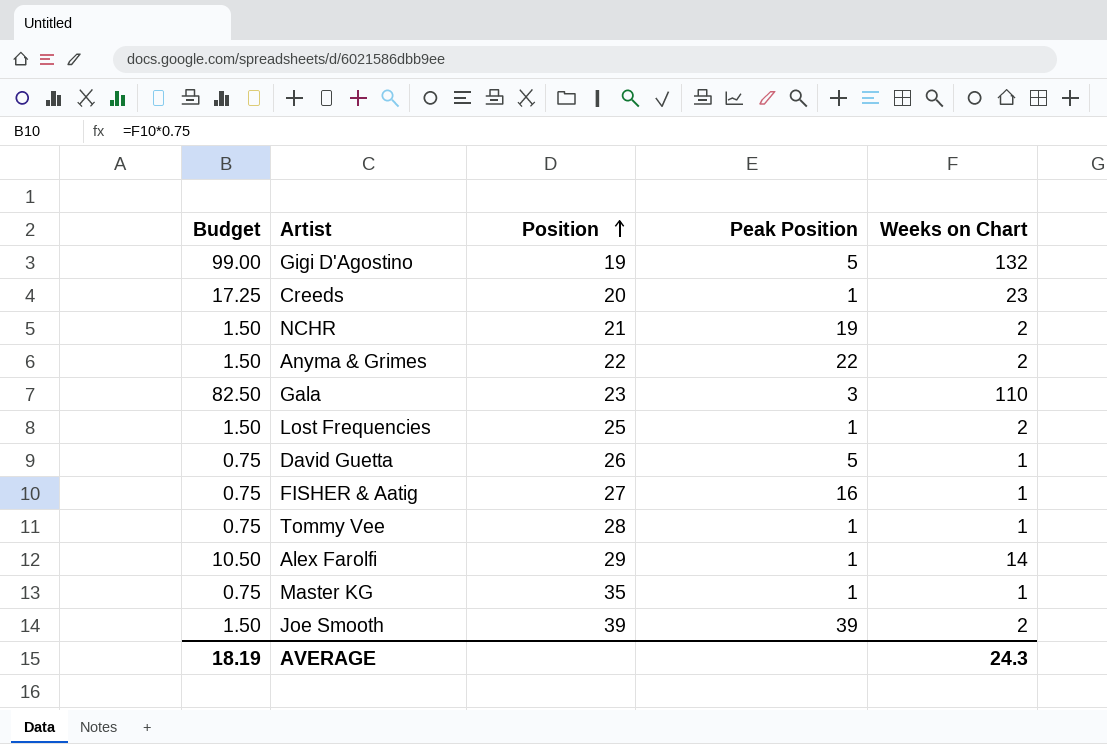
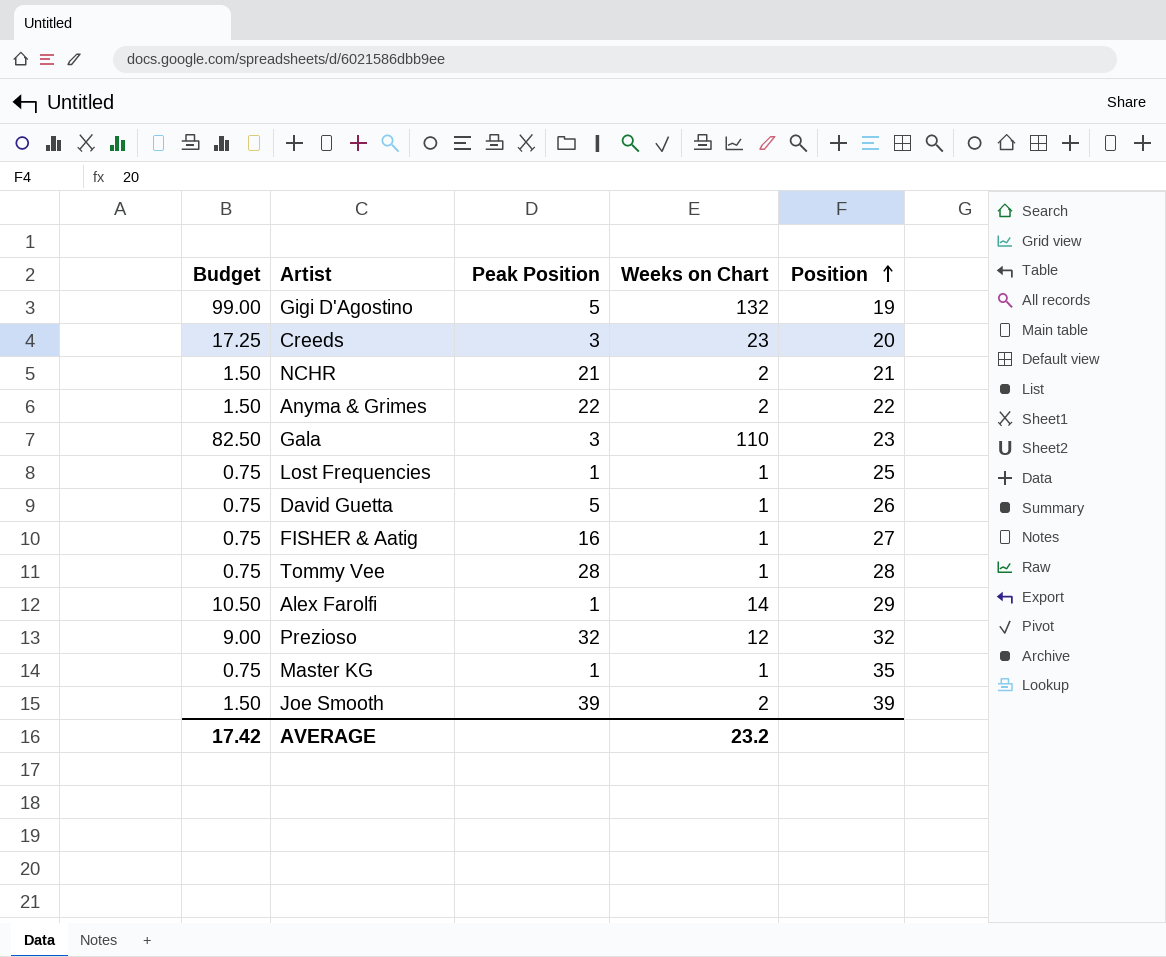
column Position | position: 3 -> 5
Creeds | Peak Position: 1 -> 3
NCHR | Peak Position: 19 -> 21
Lost Frequencies | Budget: 1.50 -> 0.75
Lost Frequencies | Weeks on Chart: 2 -> 1
Tommy Vee | Peak Position: 1 -> 28
row Prezioso: none -> 9.00 | 32 | 12 | 32
AVERAGE | Budget: 18.19 -> 17.42
AVERAGE | Weeks on Chart: 24.3 -> 23.2

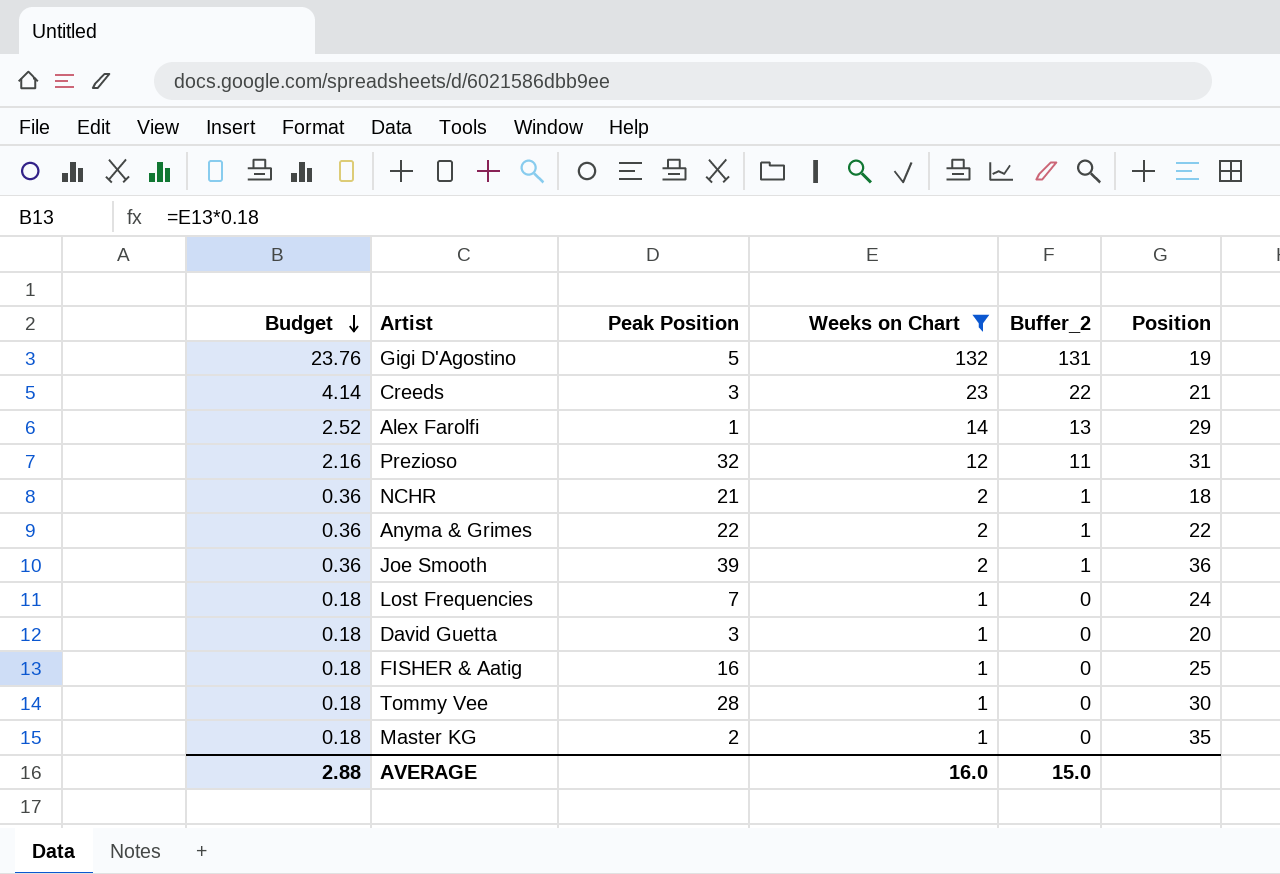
filter: none -> Weeks on Chart != 110
row order: Position ascending -> Budget descending
column Budget | formula: [Weeks on Chart] * 0.75 -> [Weeks on Chart] * 0.18
column Buffer_2 | formula: none -> [Weeks on Chart] - 1
Creeds | Position: 20 -> 21
Prezioso | Position: 32 -> 31
NCHR | Position: 21 -> 18
Joe Smooth | Position: 39 -> 36
Lost Frequencies | Peak Position: 1 -> 7
Lost Frequencies | Position: 25 -> 24
David Guetta | Peak Position: 5 -> 3
David Guetta | Position: 26 -> 20
FISHER & Aatig | Position: 27 -> 25
Tommy Vee | Position: 28 -> 30
Master KG | Peak Position: 1 -> 2
AVERAGE | Budget: 17.42 -> 2.88
AVERAGE | Weeks on Chart: 23.2 -> 16.0

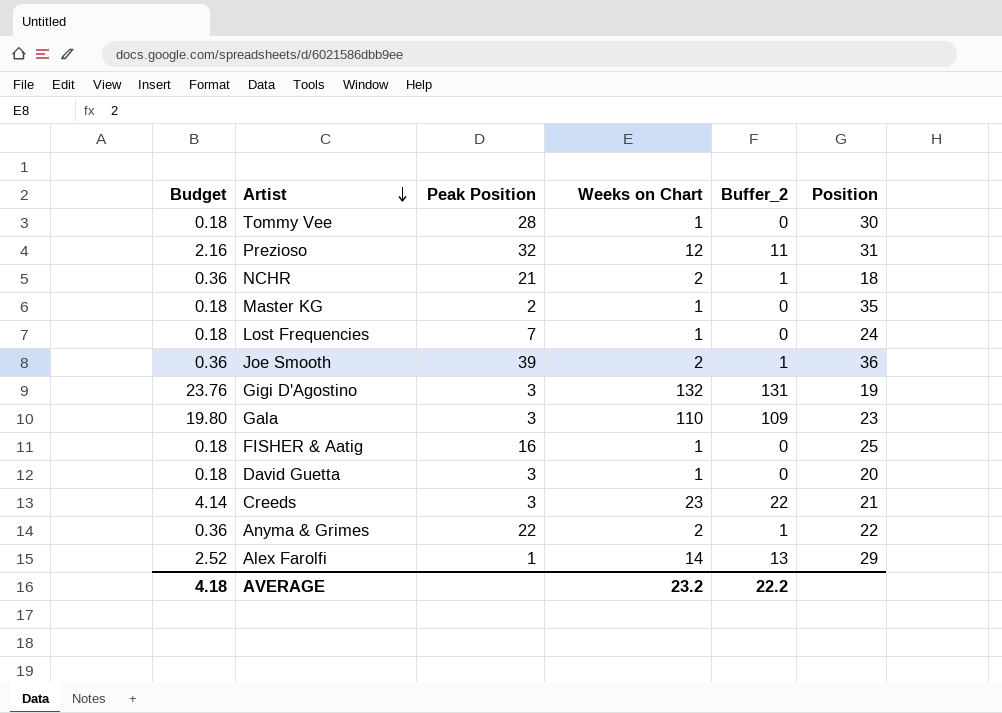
filter: Weeks on Chart != 110 -> none
row order: Budget descending -> Artist descending
Gigi D'Agostino | Peak Position: 5 -> 3
AVERAGE | Budget: 2.88 -> 4.18
AVERAGE | Weeks on Chart: 16.0 -> 23.2
AVERAGE | Buffer_2: 15.0 -> 22.2

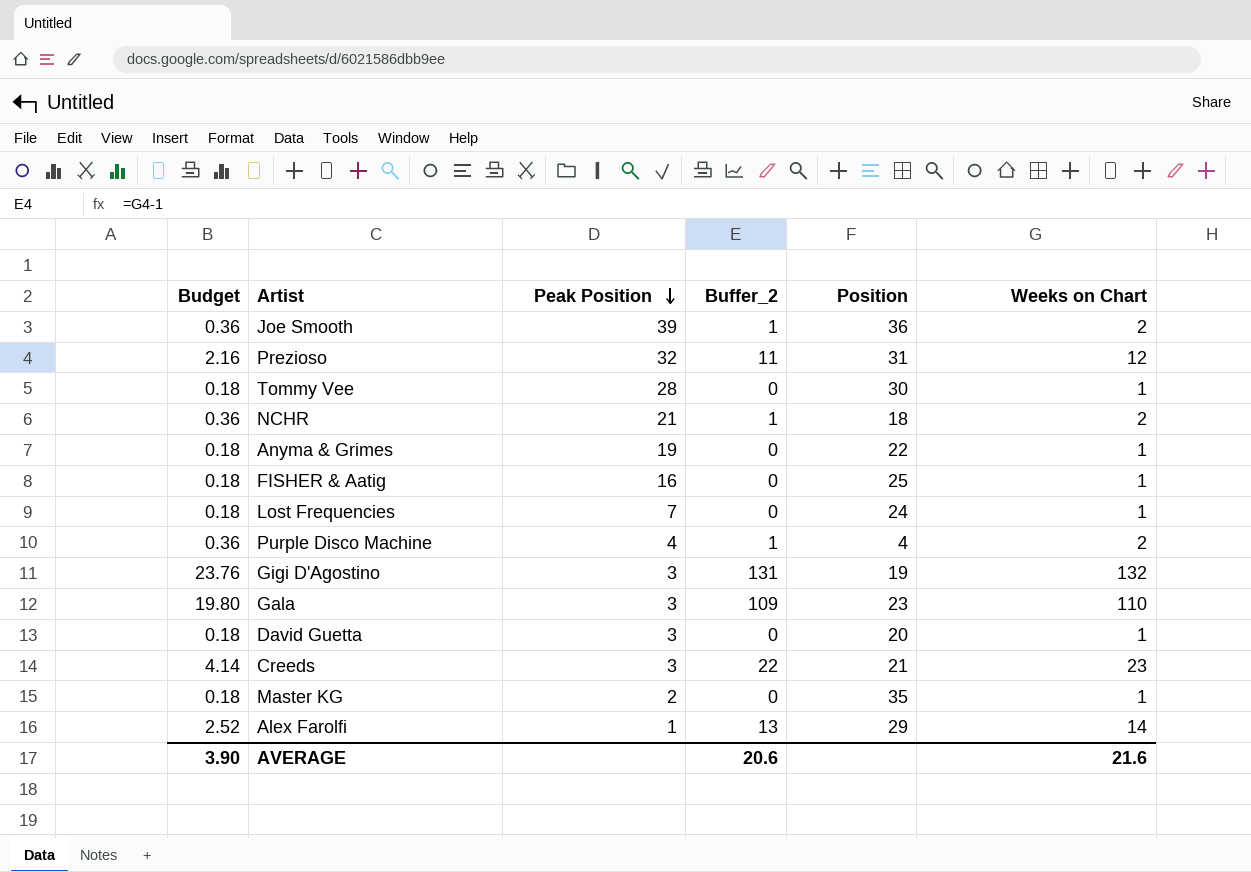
row order: Artist descending -> Peak Position descending
column Weeks on Chart | position: 4 -> 6
Anyma & Grimes | Budget: 0.36 -> 0.18
Anyma & Grimes | Peak Position: 22 -> 19
Anyma & Grimes | Buffer_2: 1 -> 0
Anyma & Grimes | Weeks on Chart: 2 -> 1
row Purple Disco Machine: none -> 0.36 | 4 | 1 | 4 | 2
AVERAGE | Budget: 4.18 -> 3.90
AVERAGE | Buffer_2: 22.2 -> 20.6
AVERAGE | Weeks on Chart: 23.2 -> 21.6

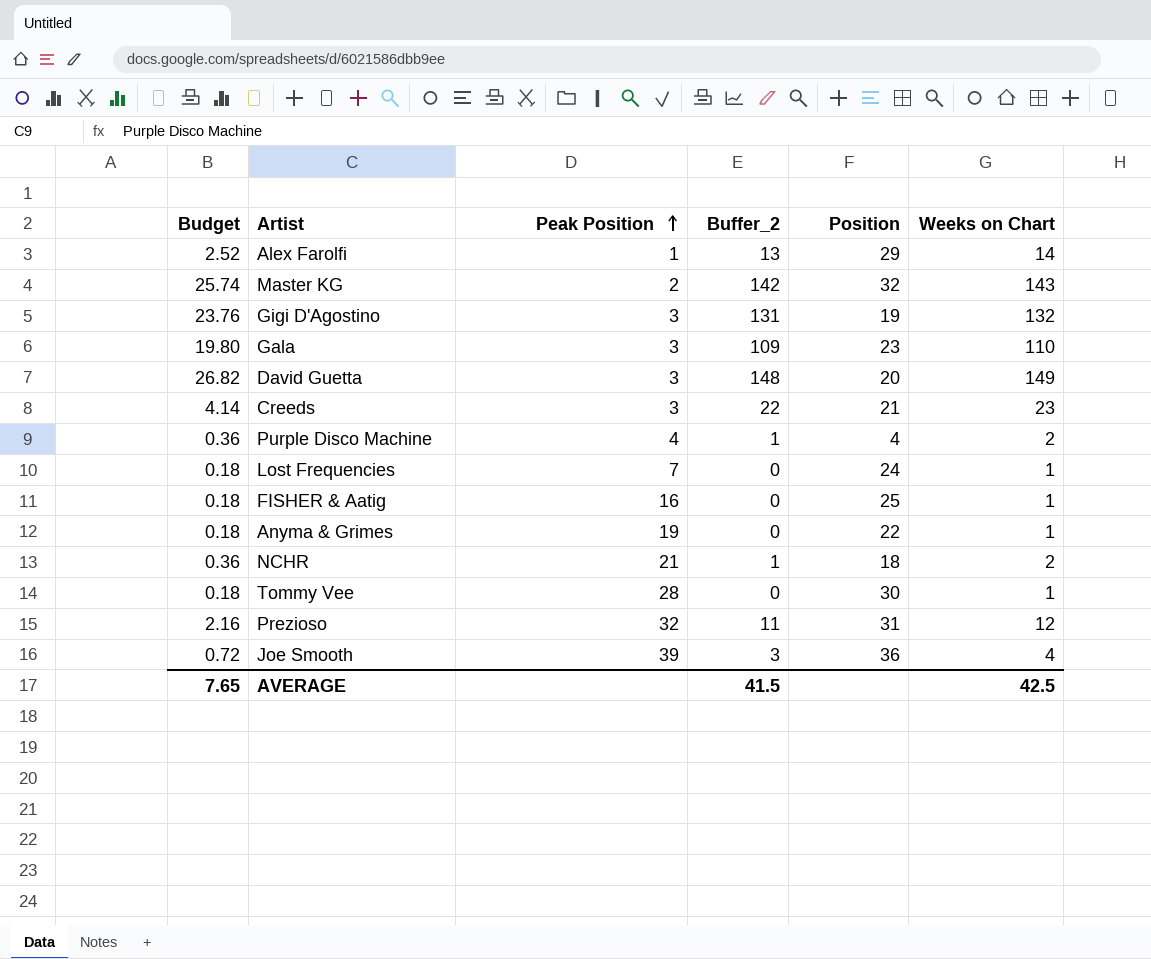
row order: Peak Position descending -> Peak Position ascending
Master KG | Budget: 0.18 -> 25.74
Master KG | Buffer_2: 0 -> 142
Master KG | Position: 35 -> 32
Master KG | Weeks on Chart: 1 -> 143
David Guetta | Budget: 0.18 -> 26.82
David Guetta | Buffer_2: 0 -> 148
David Guetta | Weeks on Chart: 1 -> 149
Joe Smooth | Budget: 0.36 -> 0.72
Joe Smooth | Buffer_2: 1 -> 3
Joe Smooth | Weeks on Chart: 2 -> 4
AVERAGE | Budget: 3.90 -> 7.65
AVERAGE | Buffer_2: 20.6 -> 41.5
AVERAGE | Weeks on Chart: 21.6 -> 42.5

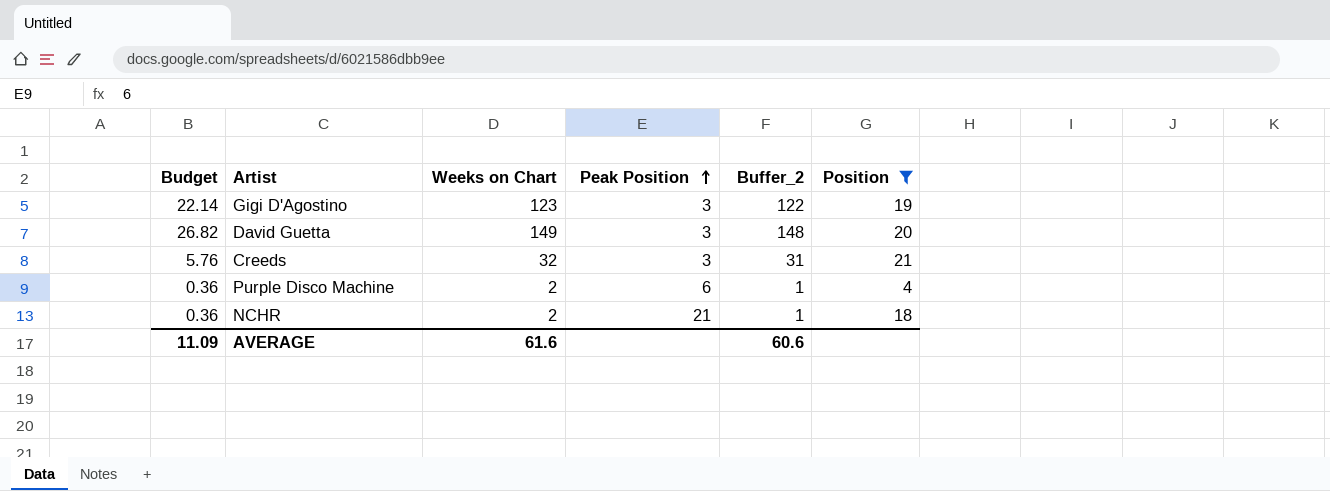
filter: none -> Position <= 21
column Weeks on Chart | position: 6 -> 3
Gigi D'Agostino | Budget: 23.76 -> 22.14
Gigi D'Agostino | Weeks on Chart: 132 -> 123
Gigi D'Agostino | Buffer_2: 131 -> 122
Creeds | Budget: 4.14 -> 5.76
Creeds | Weeks on Chart: 23 -> 32
Creeds | Buffer_2: 22 -> 31
Purple Disco Machine | Peak Position: 4 -> 6
AVERAGE | Budget: 7.65 -> 11.09
AVERAGE | Weeks on Chart: 42.5 -> 61.6
AVERAGE | Buffer_2: 41.5 -> 60.6

